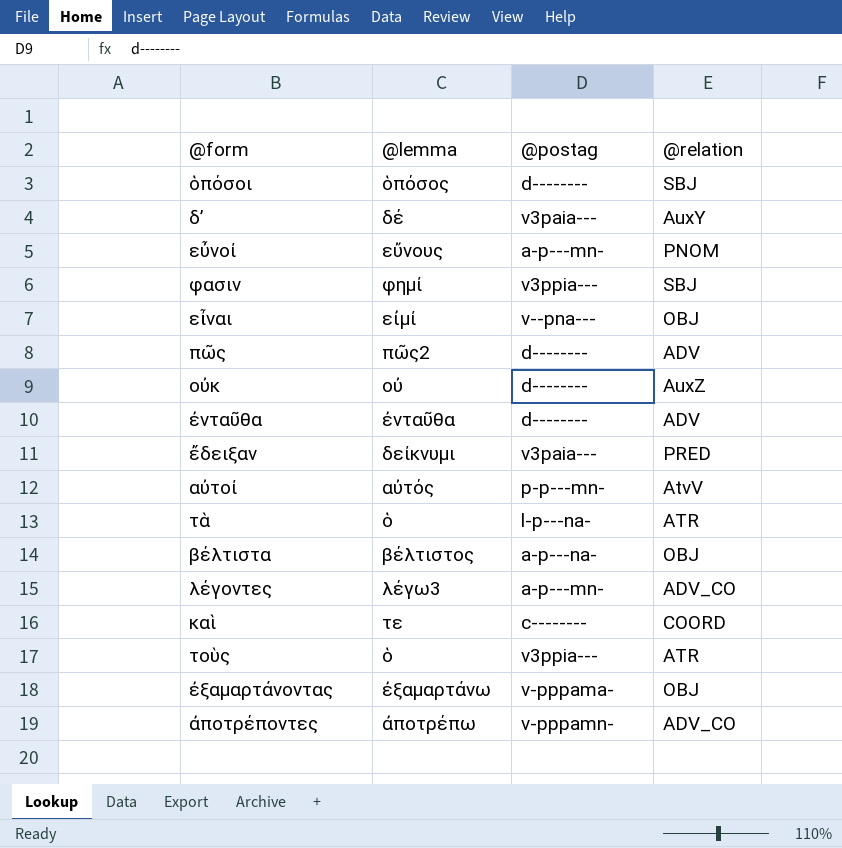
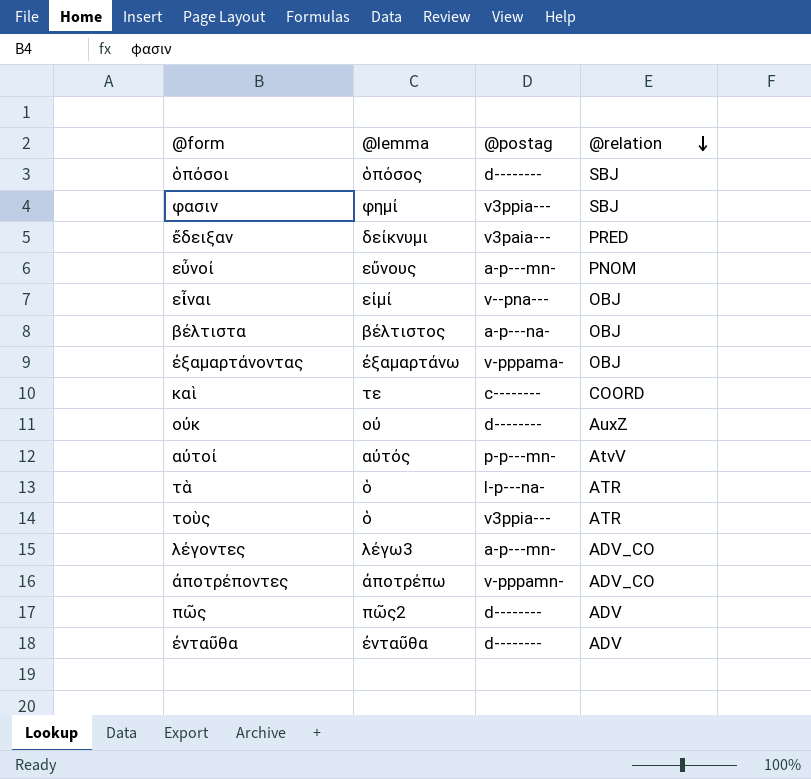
row order: none -> @relation descending
row δʼ: δέ | v3paia--- | AuxY -> none

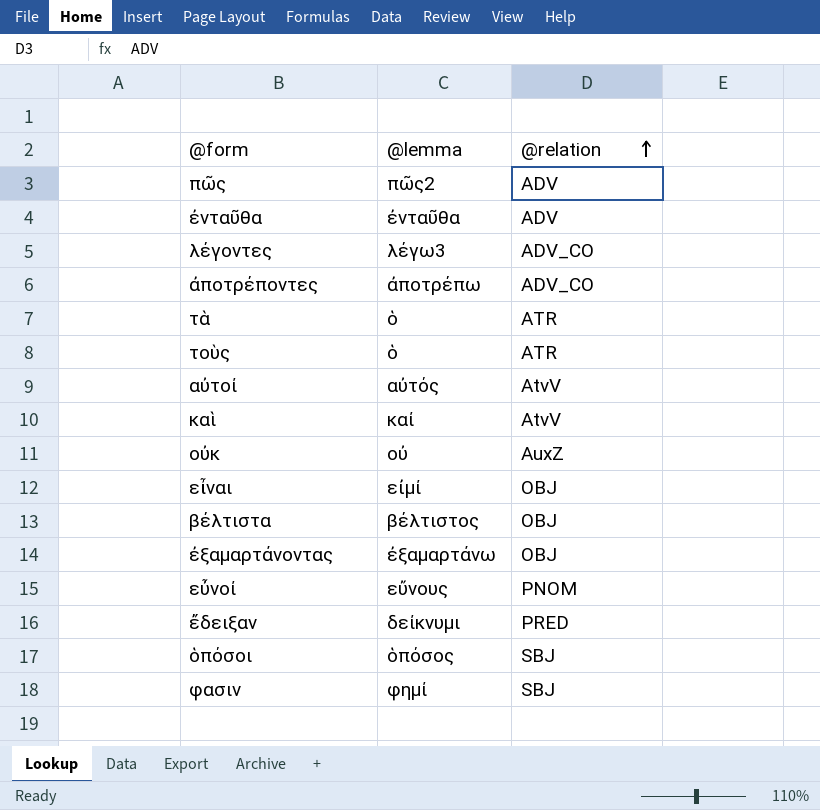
row order: @relation descending -> @relation ascending
column @postag | position: 3 -> none
καὶ | @lemma: τε -> καί
καὶ | @relation: COORD -> AtvV

